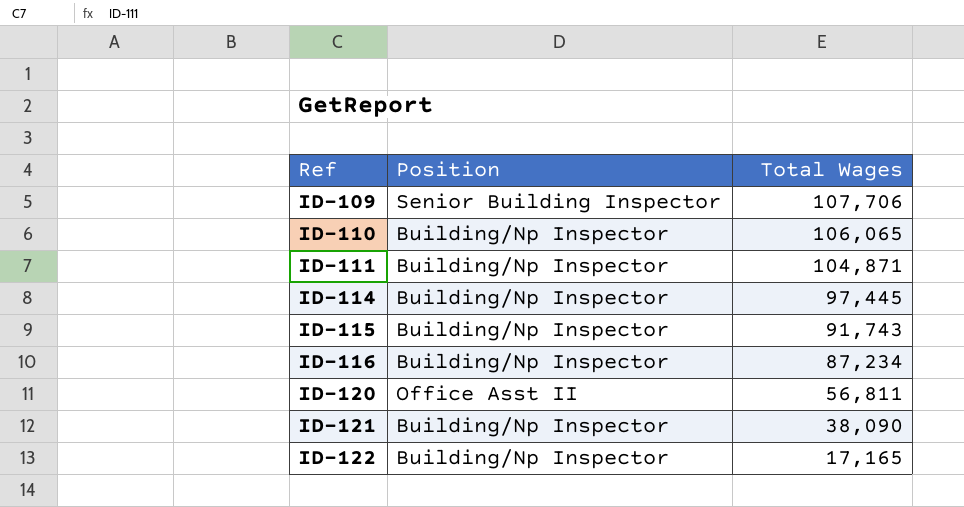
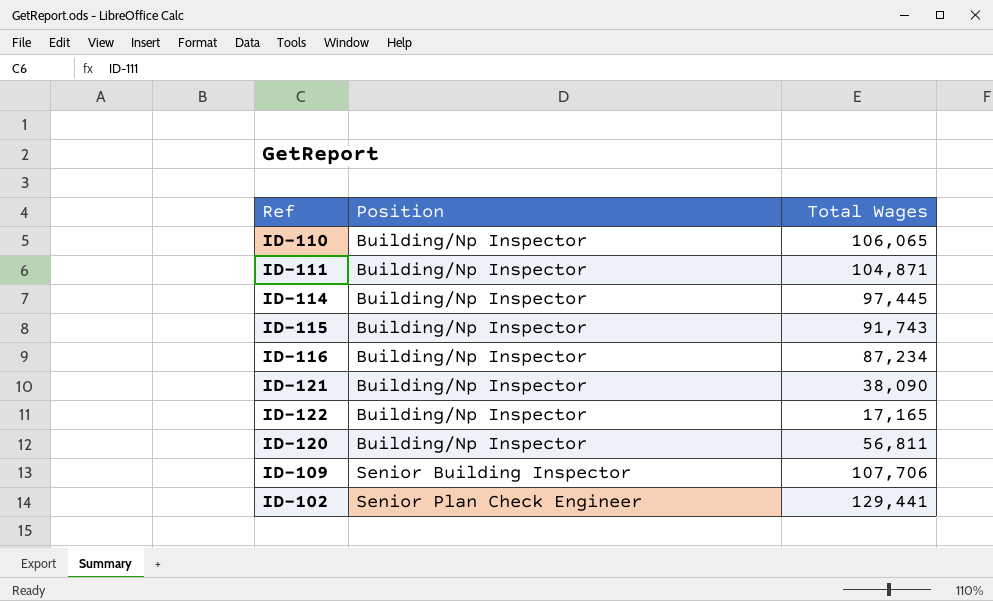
row order: Ref ascending -> Position ascending
ID-120 | Position: Office Asst II -> Building/Np Inspector
row ID-102: none -> Senior Plan Check Engineer | 129,441

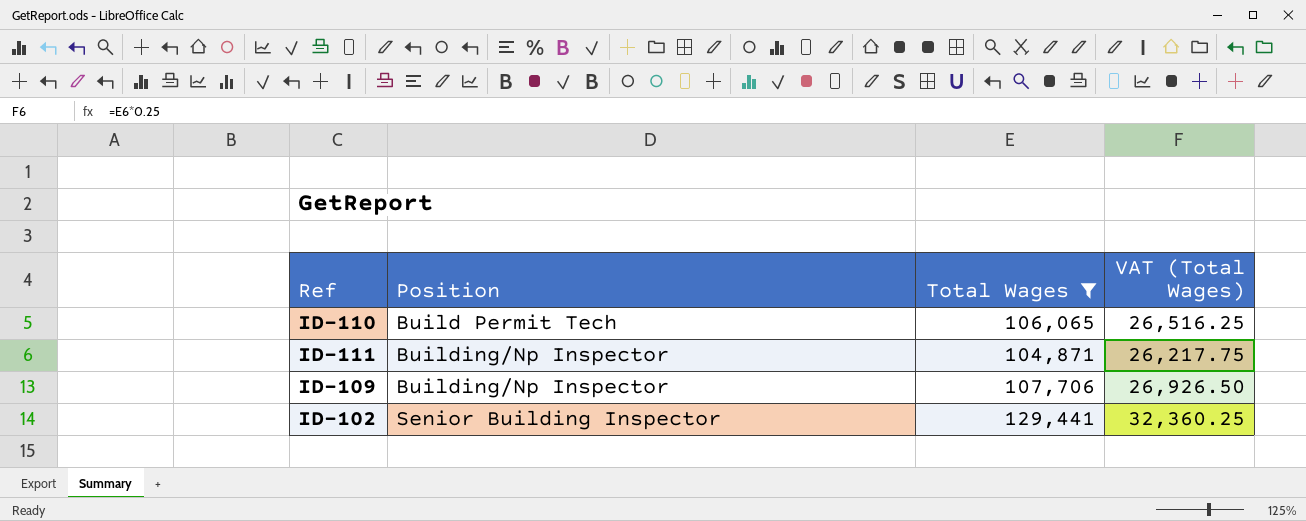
filter: none -> Total Wages >= 104,871
column VAT (Total Wages) | formula: none -> [Total Wages] * 0.25
ID-110 | Position: Building/Np Inspector -> Build Permit Tech
ID-109 | Position: Senior Building Inspector -> Building/Np Inspector
ID-102 | Position: Senior Plan Check Engineer -> Senior Building Inspector

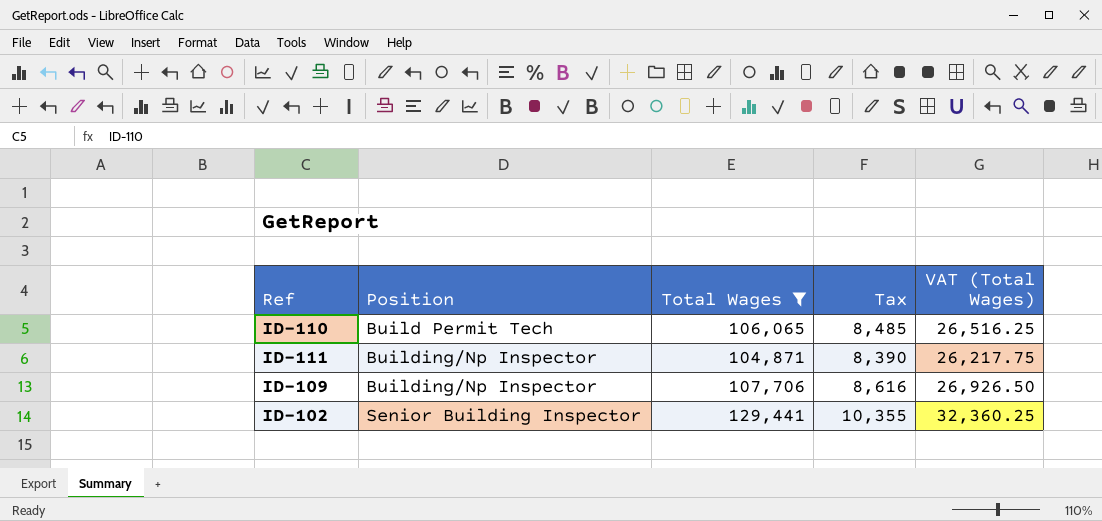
column Tax | formula: none -> [Total Wages] * 0.08

